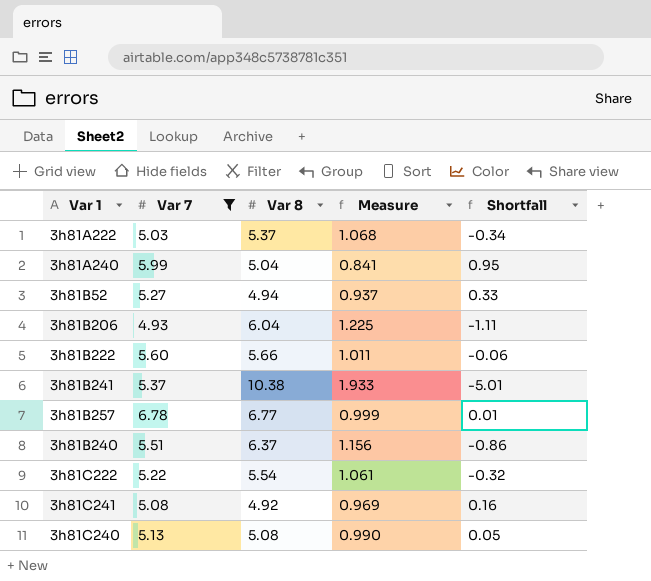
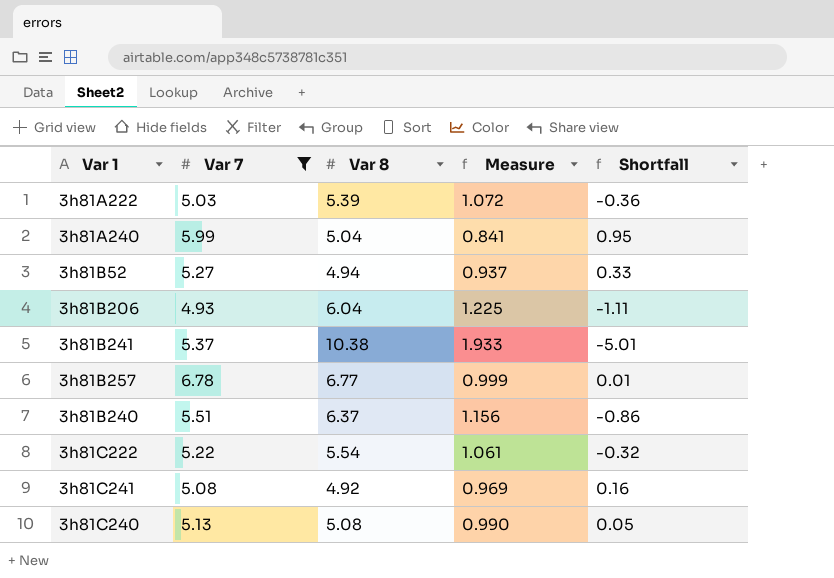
row 3h81B222: 5.60 | 5.66 | 1.011 | -0.06 -> none
3h81A222 | Var 8: 5.37 -> 5.39
3h81A222 | Measure: 1.068 -> 1.072
3h81A222 | Shortfall: -0.34 -> -0.36

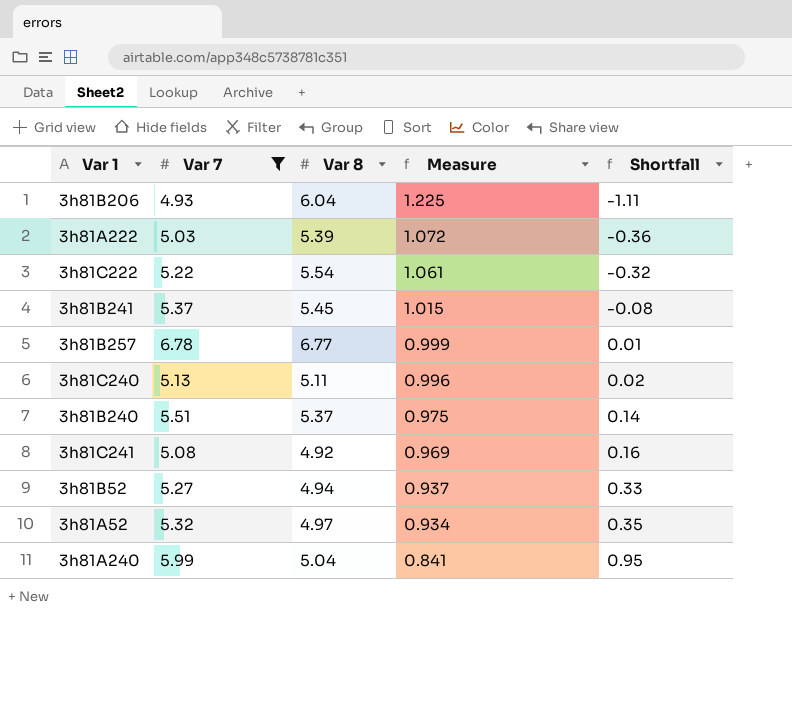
row order: none -> Measure descending
3h81B241 | Var 8: 10.38 -> 5.45
3h81B241 | Measure: 1.933 -> 1.015
3h81B241 | Shortfall: -5.01 -> -0.08
3h81C240 | Var 8: 5.08 -> 5.11
3h81C240 | Measure: 0.990 -> 0.996
3h81C240 | Shortfall: 0.05 -> 0.02
3h81B240 | Var 8: 6.37 -> 5.37
3h81B240 | Measure: 1.156 -> 0.975
3h81B240 | Shortfall: -0.86 -> 0.14
row 3h81A52: none -> 5.32 | 4.97 | 0.934 | 0.35

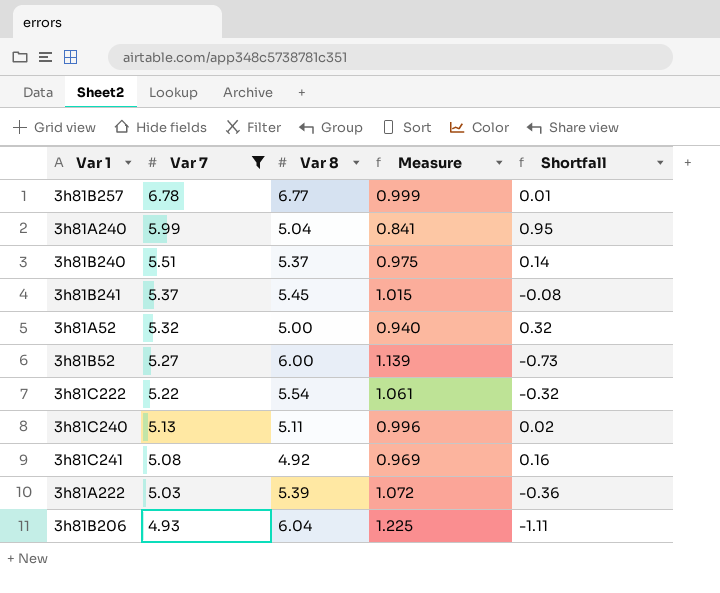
row order: Measure descending -> Var 7 descending
3h81A52 | Var 8: 4.97 -> 5.00
3h81A52 | Measure: 0.934 -> 0.940
3h81A52 | Shortfall: 0.35 -> 0.32
3h81B52 | Var 8: 4.94 -> 6.00
3h81B52 | Measure: 0.937 -> 1.139
3h81B52 | Shortfall: 0.33 -> -0.73

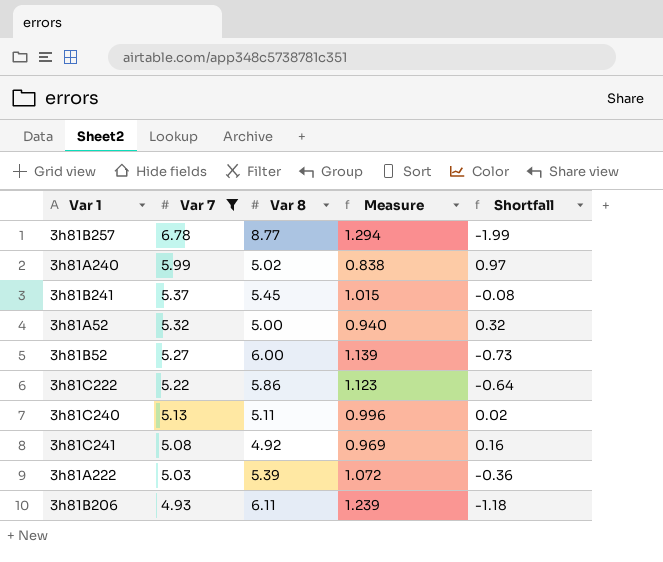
row 3h81B240: 5.51 | 5.37 | 0.975 | 0.14 -> none
3h81B257 | Var 8: 6.77 -> 8.77
3h81B257 | Measure: 0.999 -> 1.294
3h81B257 | Shortfall: 0.01 -> -1.99
3h81A240 | Var 8: 5.04 -> 5.02
3h81A240 | Measure: 0.841 -> 0.838
3h81A240 | Shortfall: 0.95 -> 0.97
3h81C222 | Var 8: 5.54 -> 5.86
3h81C222 | Measure: 1.061 -> 1.123
3h81C222 | Shortfall: -0.32 -> -0.64
3h81B206 | Var 8: 6.04 -> 6.11
3h81B206 | Measure: 1.225 -> 1.239
3h81B206 | Shortfall: -1.11 -> -1.18

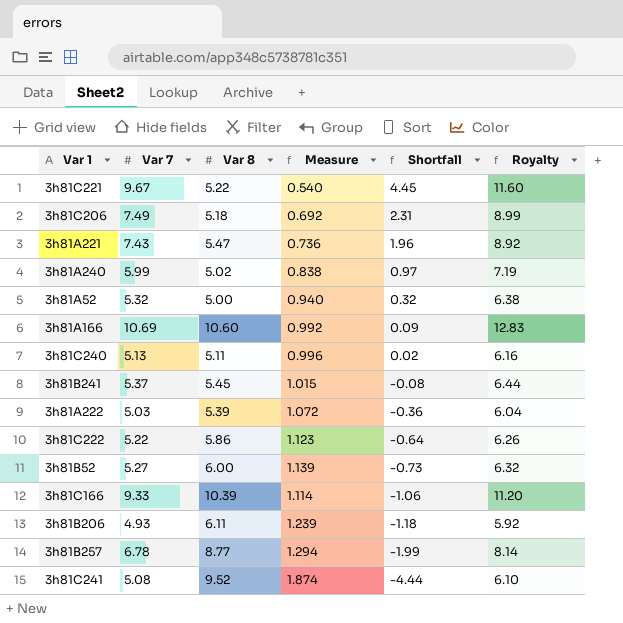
filter: Var 7 <= 6.78 -> none
row order: Var 7 descending -> Shortfall descending
column Royalty | formula: none -> [Var 7] * 1.2
3h81C241 | Var 8: 4.92 -> 9.52
3h81C241 | Measure: 0.969 -> 1.874
3h81C241 | Shortfall: 0.16 -> -4.44

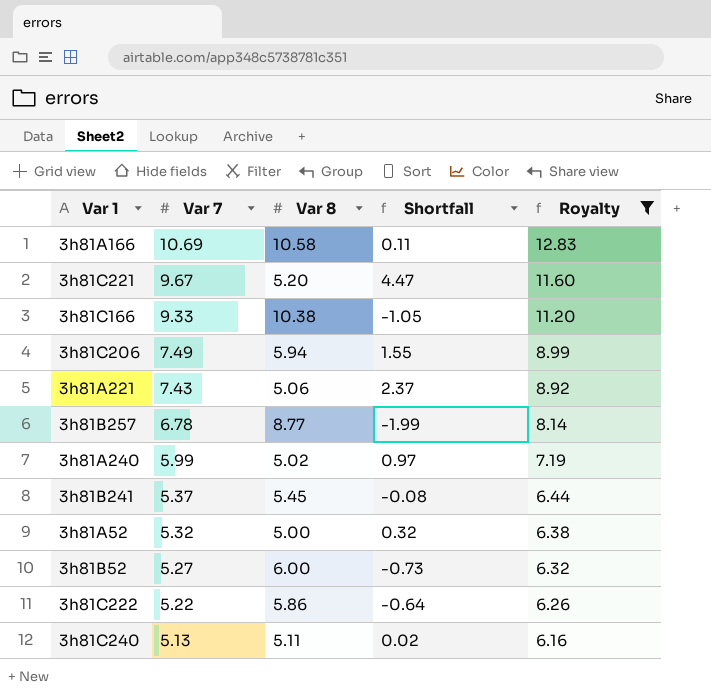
filter: none -> Royalty >= 6.16
row order: Shortfall descending -> Var 7 descending
column Measure | formula: [Var 8] / [Var 7] -> none
3h81A166 | Var 8: 10.60 -> 10.58
3h81A166 | Shortfall: 0.09 -> 0.11
3h81C221 | Var 8: 5.22 -> 5.20
3h81C221 | Shortfall: 4.45 -> 4.47
3h81C166 | Var 8: 10.39 -> 10.38
3h81C166 | Shortfall: -1.06 -> -1.05
3h81C206 | Var 8: 5.18 -> 5.94
3h81C206 | Shortfall: 2.31 -> 1.55
3h81A221 | Var 8: 5.47 -> 5.06
3h81A221 | Shortfall: 1.96 -> 2.37

